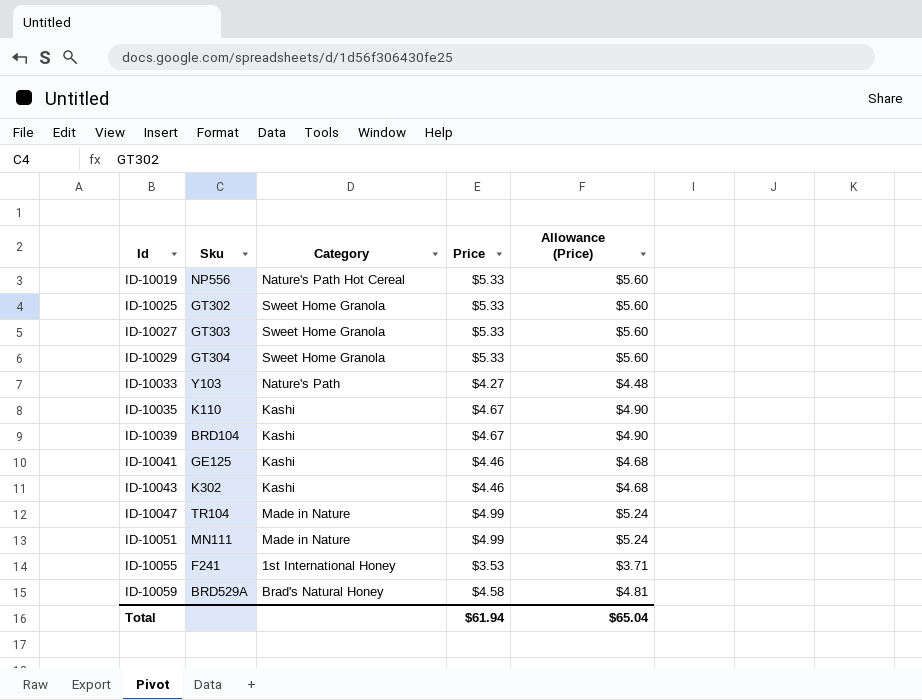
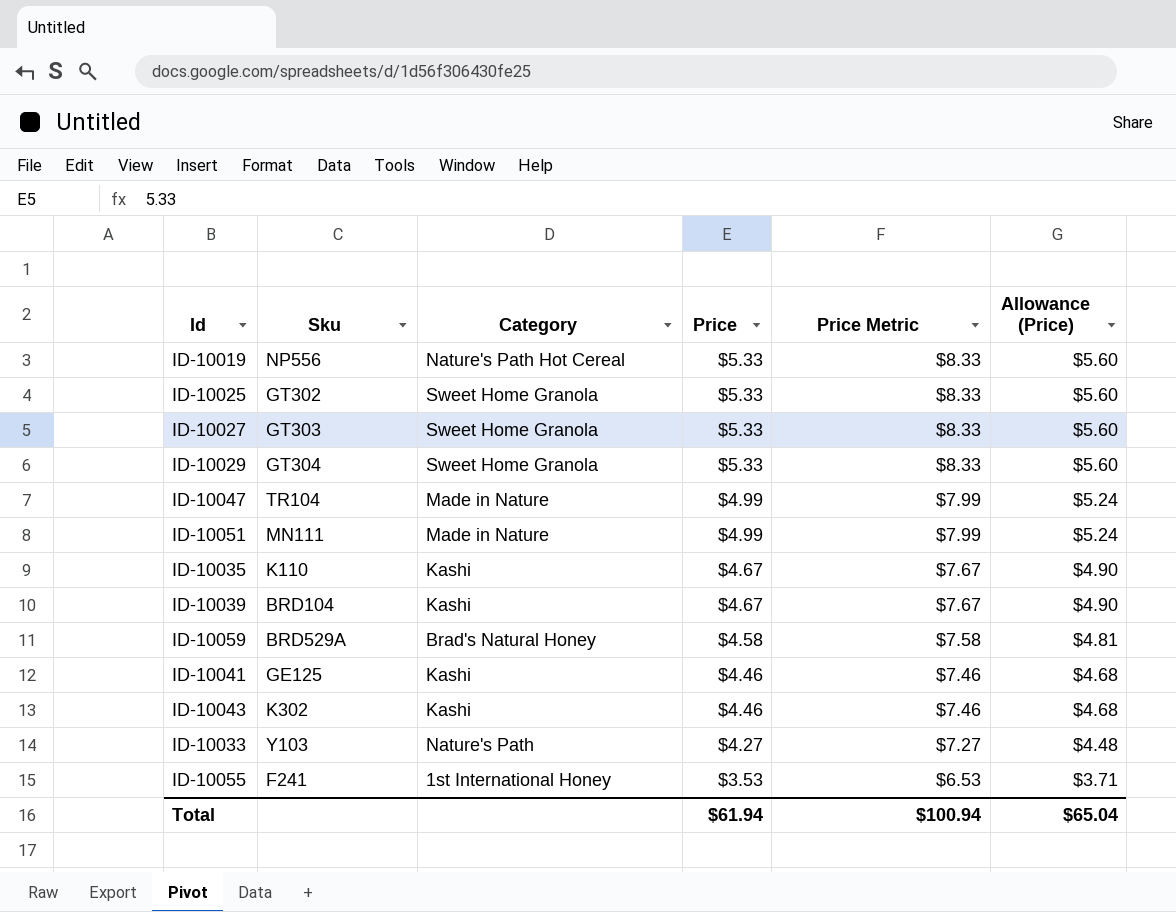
row order: Id ascending -> Price descending
column Price Metric | formula: none -> [Price] + 3

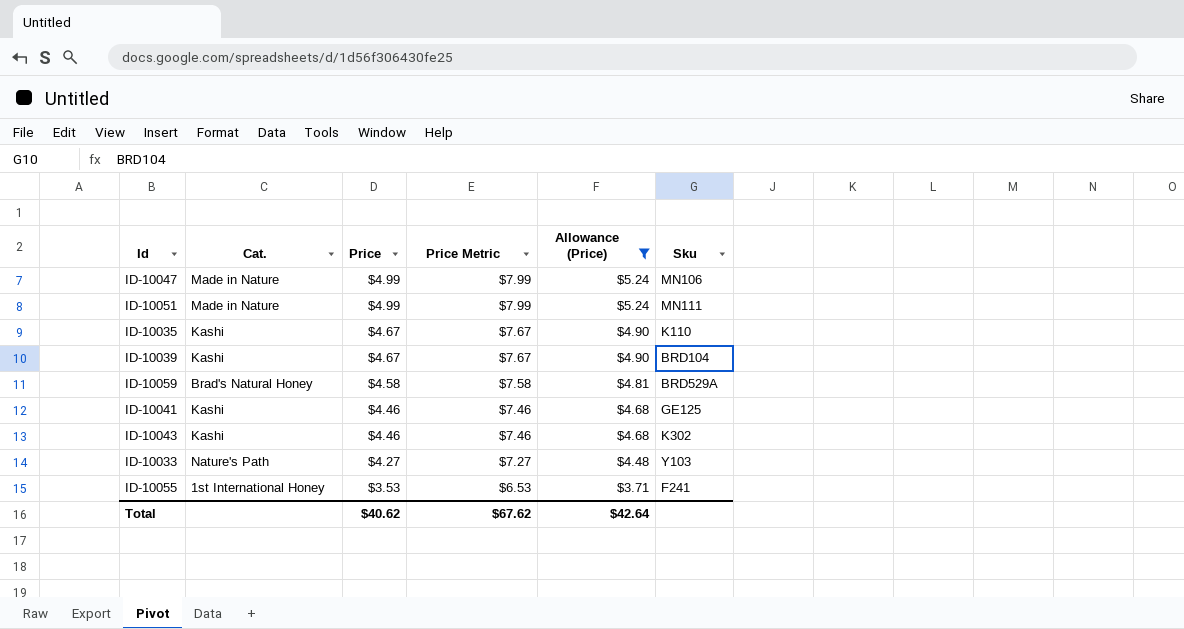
filter: none -> Allowance (Price) != $5.60
column name: Category -> Cat.
column Sku | position: 2 -> 6
ID-10047 | Sku: TR104 -> MN106
Total | Price: $61.94 -> $40.62
Total | Price Metric: $100.94 -> $67.62
Total | Allowance (Price): $65.04 -> $42.64

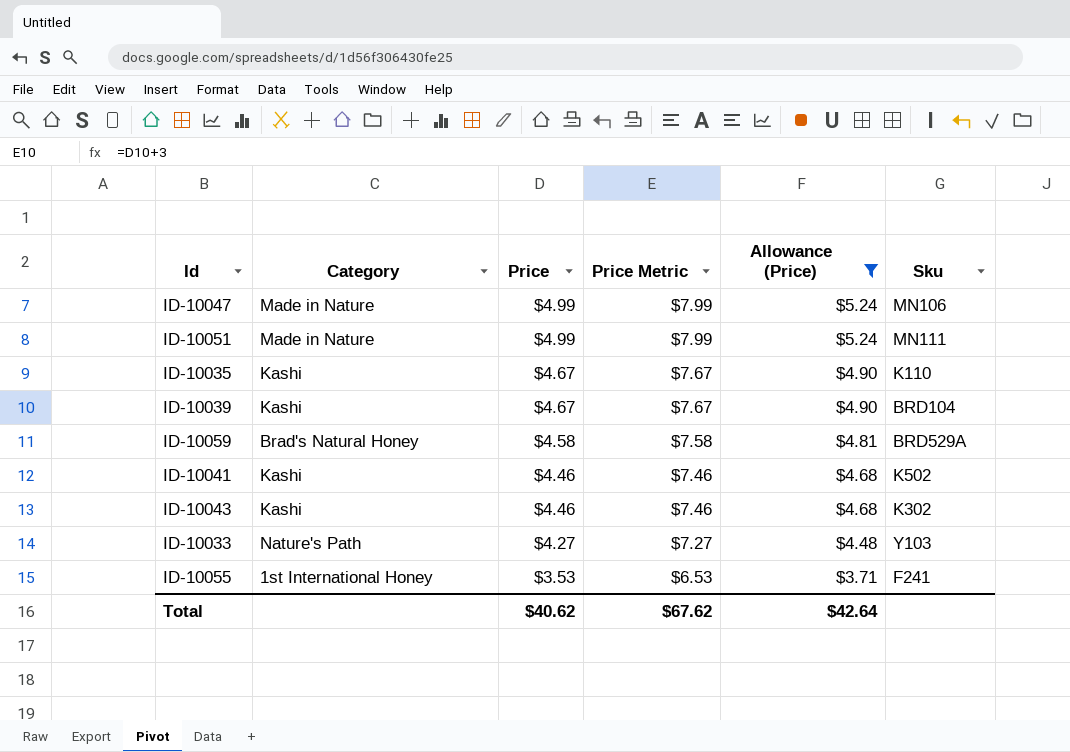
column name: Cat. -> Category
ID-10041 | Sku: GE125 -> K502

